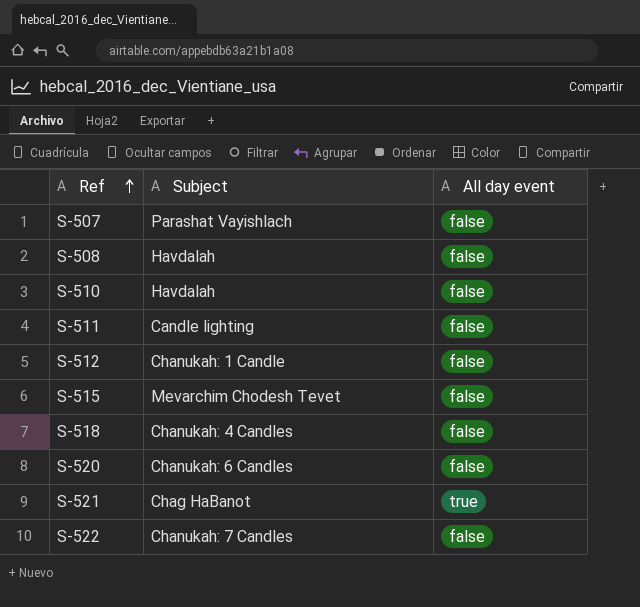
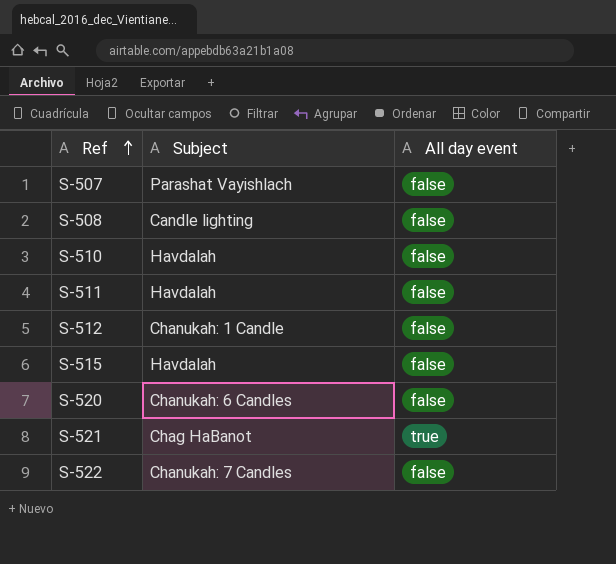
row S-518: Chanukah: 4 Candles | false -> none
S-508 | Subject: Havdalah -> Candle lighting
S-511 | Subject: Candle lighting -> Havdalah
S-515 | Subject: Mevarchim Chodesh Tevet -> Havdalah

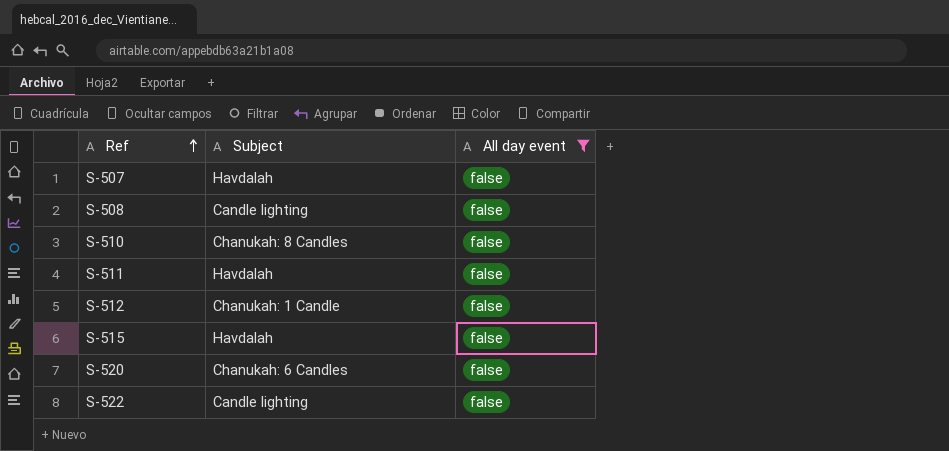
filter: none -> All day event = false
S-507 | Subject: Parashat Vayishlach -> Havdalah
S-510 | Subject: Havdalah -> Chanukah: 8 Candles
S-522 | Subject: Chanukah: 7 Candles -> Candle lighting

